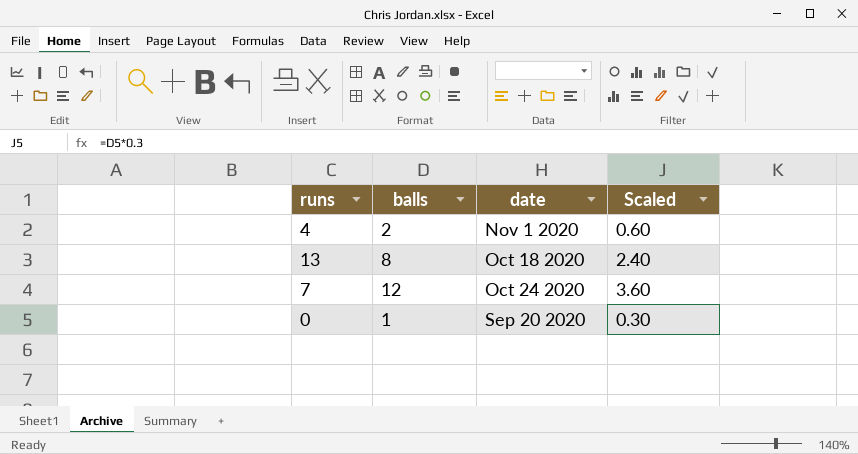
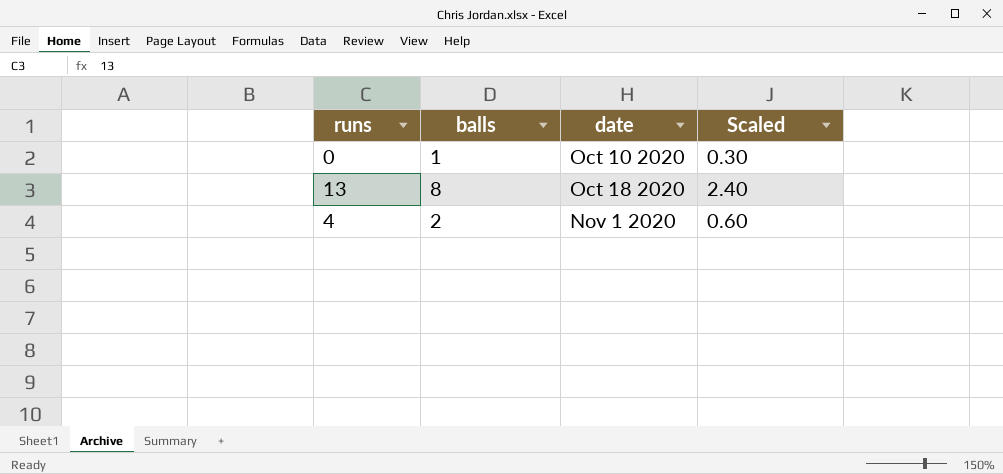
row order: none -> date ascending
row 7: 12 | Oct 24 2020 | 3.60 -> none
0 | date: Sep 20 2020 -> Oct 10 2020

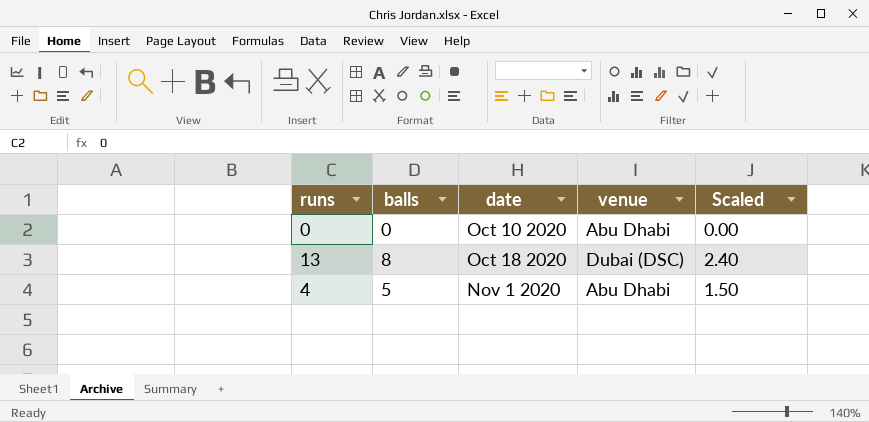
column venue | position: none -> 4
0 | balls: 1 -> 0
0 | Scaled: 0.30 -> 0.00
4 | balls: 2 -> 5
4 | Scaled: 0.60 -> 1.50

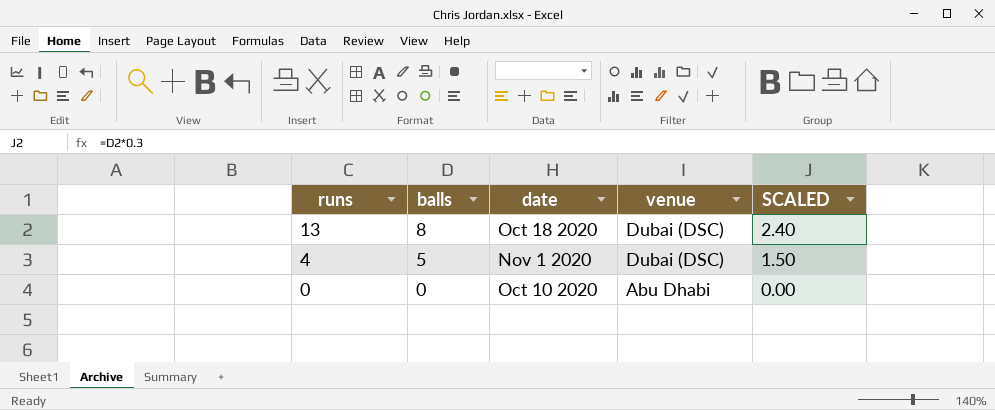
row order: date ascending -> runs descending
column name: Scaled -> SCALED
4 | venue: Abu Dhabi -> Dubai (DSC)

